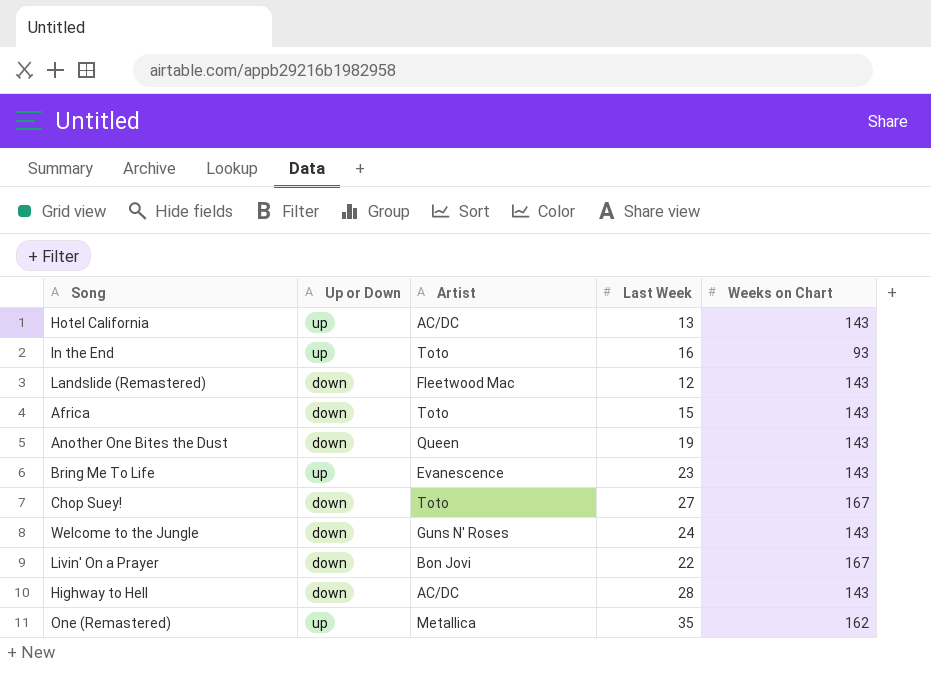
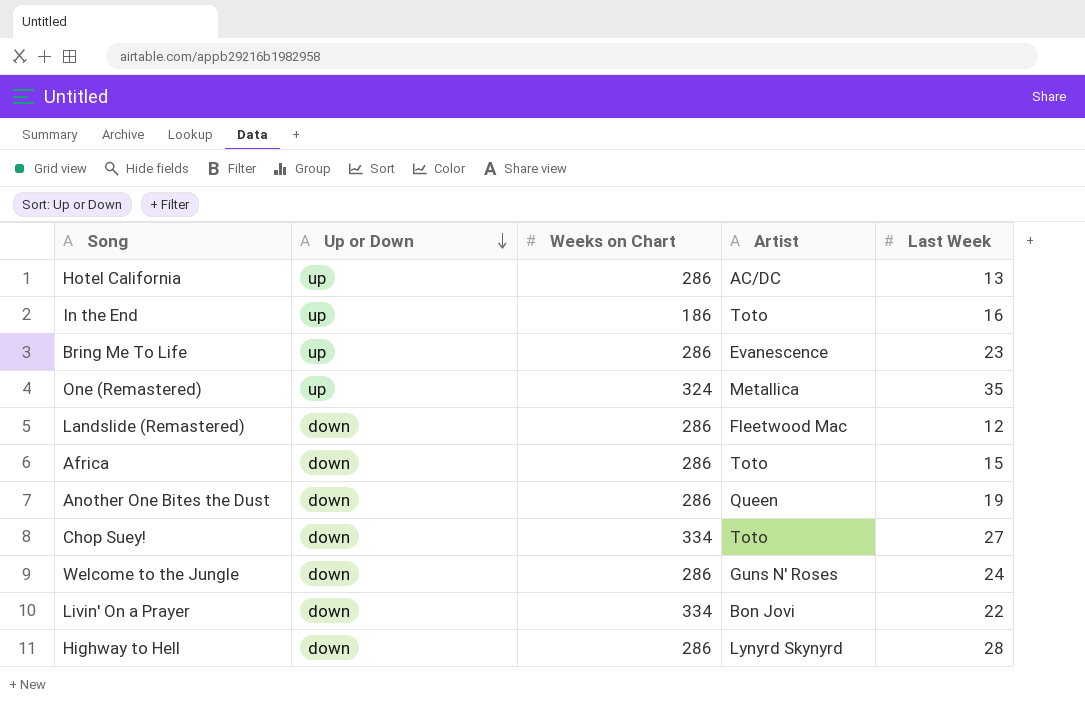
row order: none -> Up or Down descending
column Weeks on Chart | position: 5 -> 3
Hotel California | Weeks on Chart: 143 -> 286
In the End | Weeks on Chart: 93 -> 186
Bring Me To Life | Weeks on Chart: 143 -> 286
One (Remastered) | Weeks on Chart: 162 -> 324
Landslide (Remastered) | Weeks on Chart: 143 -> 286
Africa | Weeks on Chart: 143 -> 286
Another One Bites the Dust | Weeks on Chart: 143 -> 286
Chop Suey! | Weeks on Chart: 167 -> 334
Welcome to the Jungle | Weeks on Chart: 143 -> 286
Livin' On a Prayer | Weeks on Chart: 167 -> 334
Highway to Hell | Weeks on Chart: 143 -> 286
Highway to Hell | Artist: AC/DC -> Lynyrd Skynyrd

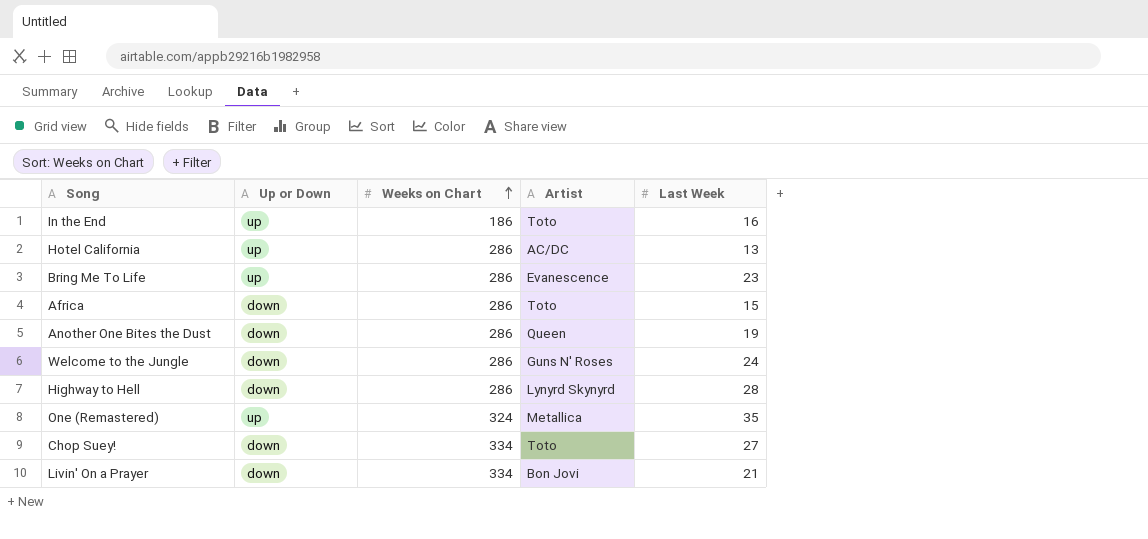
row order: Up or Down descending -> Weeks on Chart ascending
row Landslide (Remastered): down | 286 | Fleetwood Mac | 12 -> none
Livin' On a Prayer | Last Week: 22 -> 21

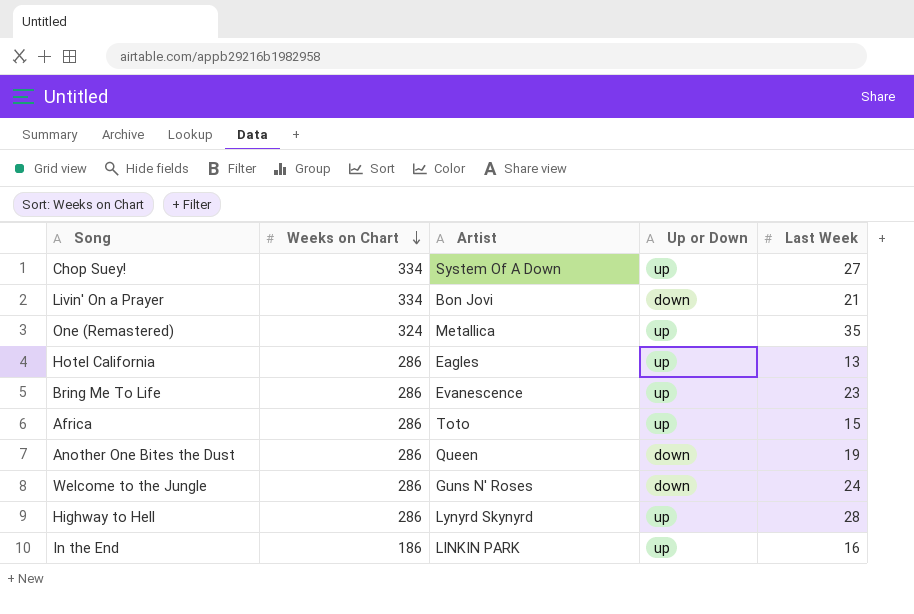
row order: Weeks on Chart ascending -> Weeks on Chart descending
column Up or Down | position: 2 -> 4
Chop Suey! | Artist: Toto -> System Of A Down
Chop Suey! | Up or Down: down -> up
Hotel California | Artist: AC/DC -> Eagles
Africa | Up or Down: down -> up
Highway to Hell | Up or Down: down -> up
In the End | Artist: Toto -> LINKIN PARK

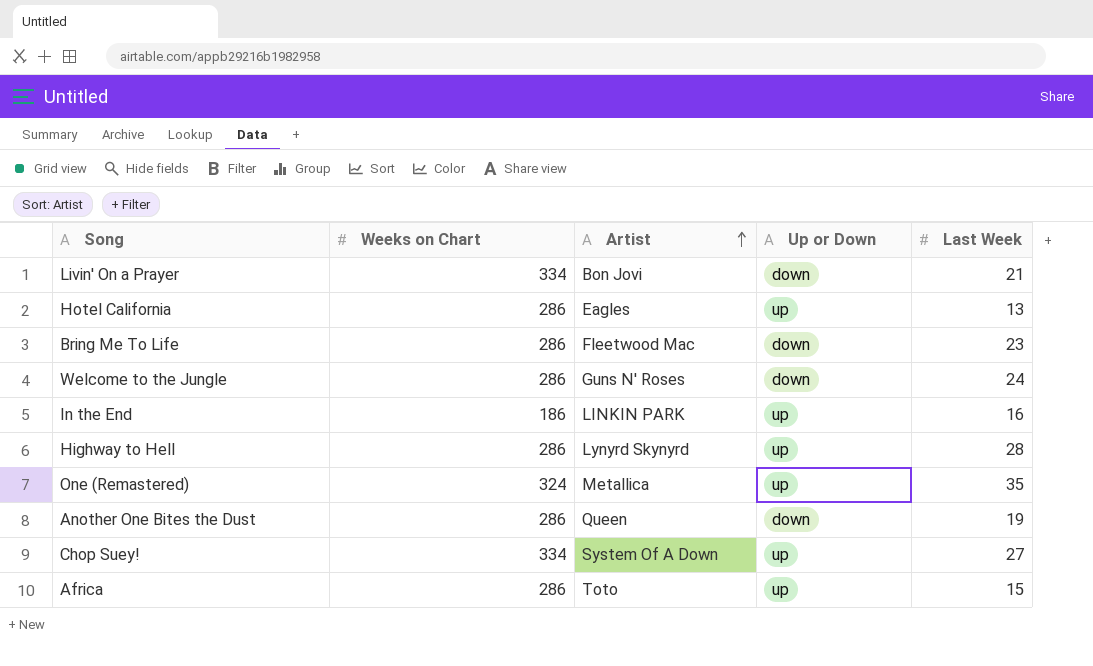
row order: Weeks on Chart descending -> Artist ascending
Bring Me To Life | Artist: Evanescence -> Fleetwood Mac
Bring Me To Life | Up or Down: up -> down

